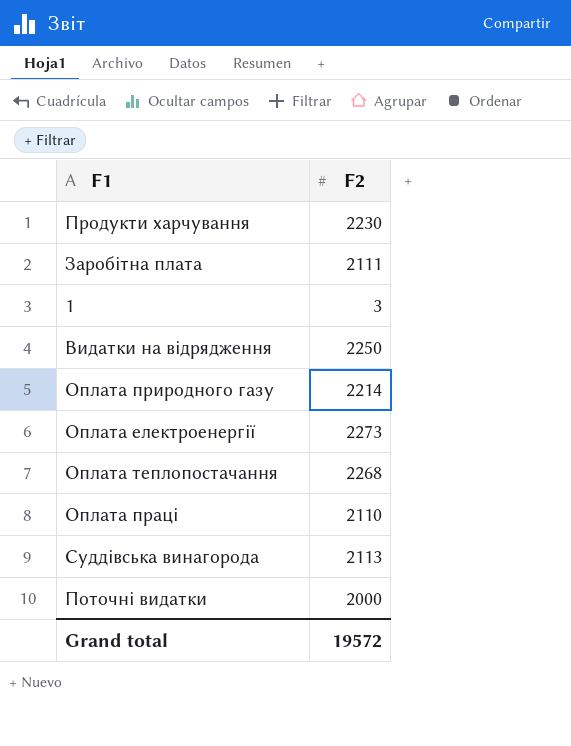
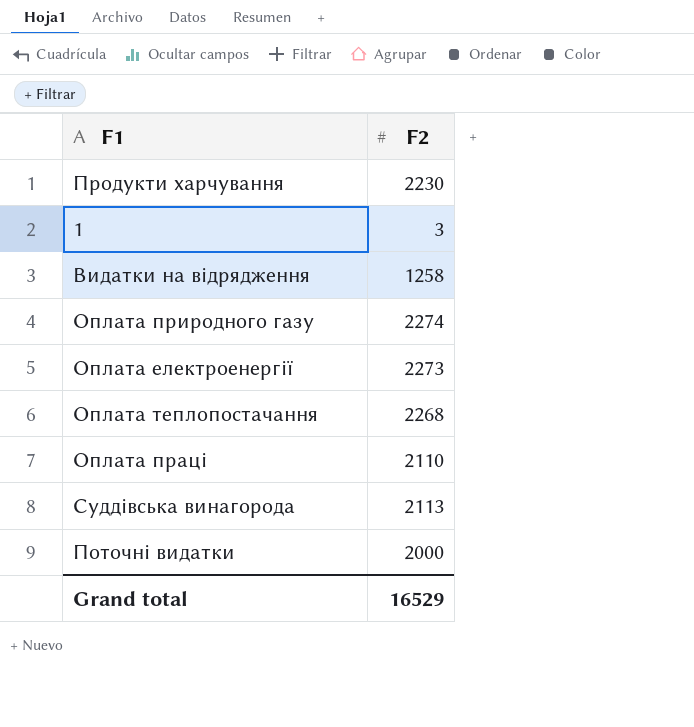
row Заробітна плата: 2111 -> none
Видатки на відрядження | F2: 2250 -> 1258
Оплата природного газу | F2: 2214 -> 2274
Grand total | F2: 19572 -> 16529

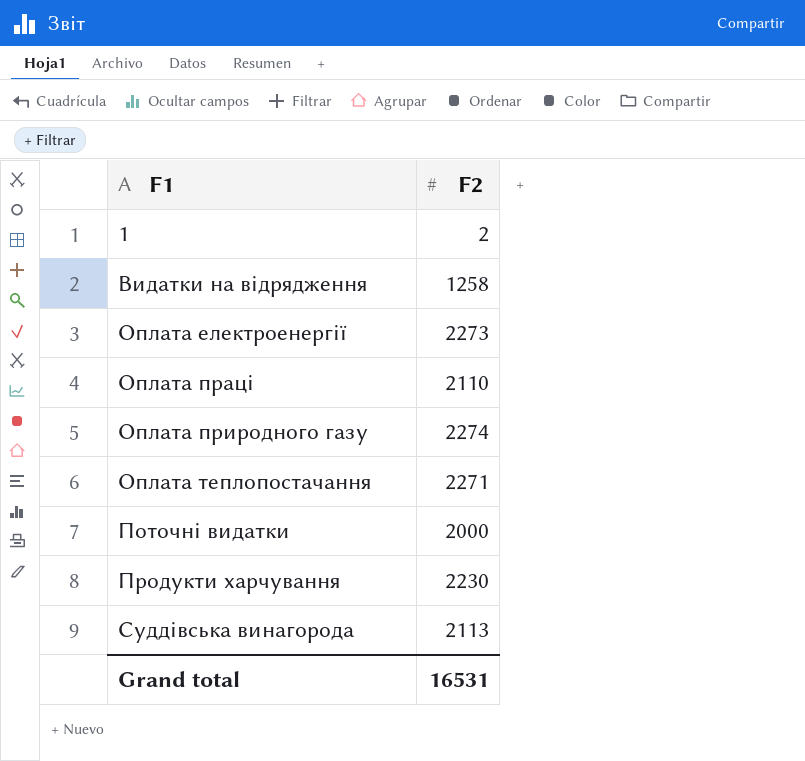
row order: none -> F1 ascending
1 | F2: 3 -> 2
Оплата теплопостачання | F2: 2268 -> 2271
Grand total | F2: 16529 -> 16531

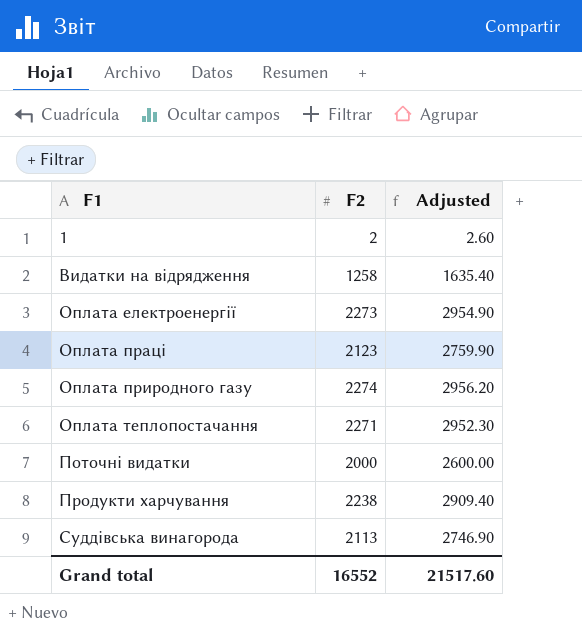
column Adjusted | formula: none -> [F2] * 1.3
Оплата праці | F2: 2110 -> 2123
Продукти харчування | F2: 2230 -> 2238
Grand total | F2: 16531 -> 16552

